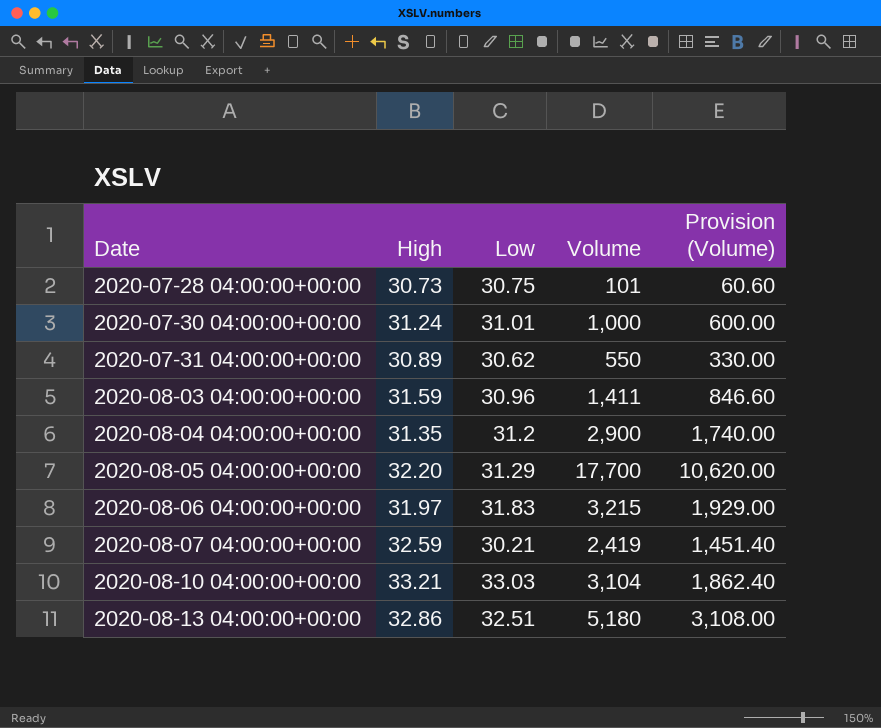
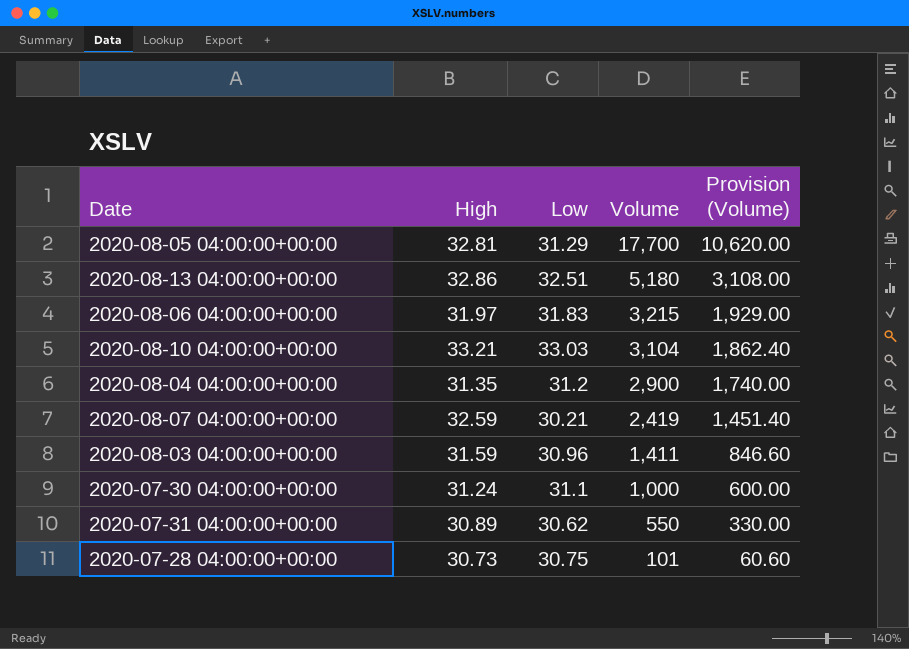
row order: Date ascending -> Volume descending
2020-08-05 04:00:00+00:00 | High: 32.20 -> 32.81
2020-07-30 04:00:00+00:00 | Low: 31.01 -> 31.1

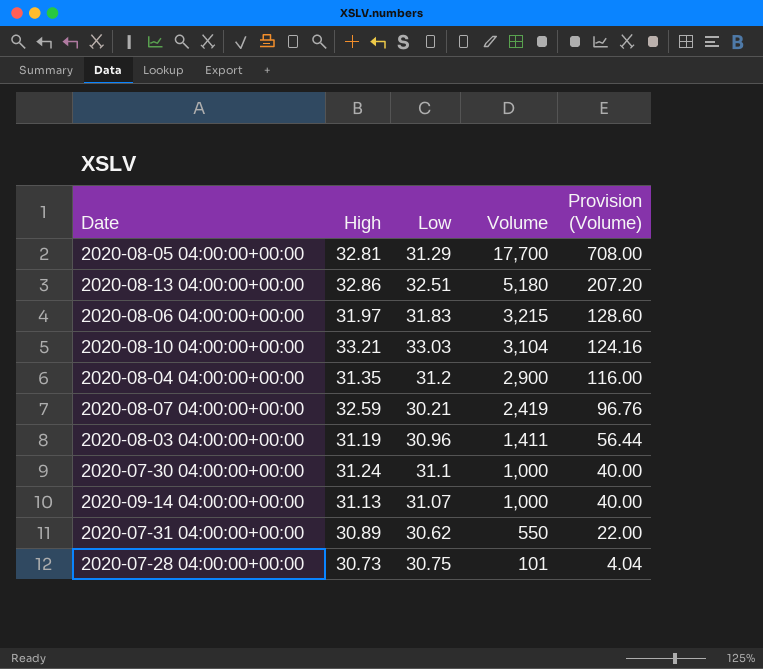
column Provision (Volume) | formula: [Volume] * 0.6 -> [Volume] * 0.04
2020-08-03 04:00:00+00:00 | High: 31.59 -> 31.19
row 2020-09-14 04:00:00+00:00: none -> 31.13 | 31.07 | 1,000 | 40.00

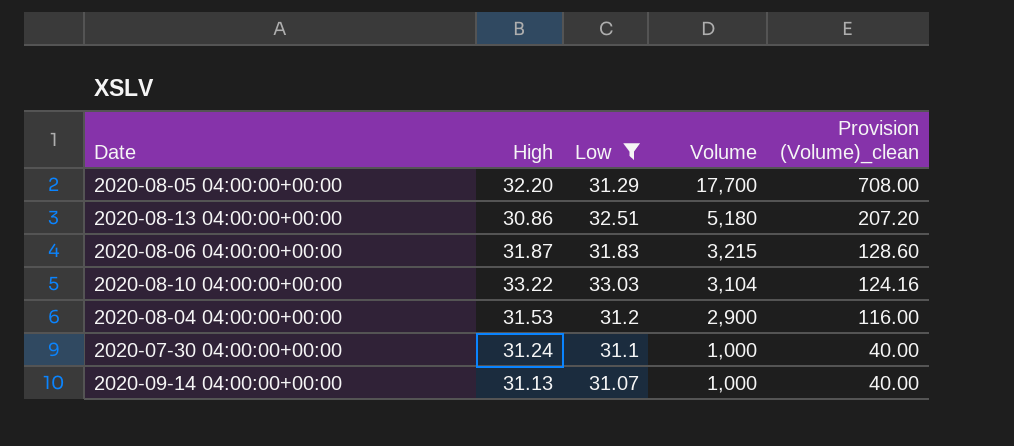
filter: none -> Low >= 31.07
column name: Provision (Volume) -> Provision (Volume)_clean
2020-08-05 04:00:00+00:00 | High: 32.81 -> 32.20
2020-08-13 04:00:00+00:00 | High: 32.86 -> 30.86
2020-08-06 04:00:00+00:00 | High: 31.97 -> 31.87
2020-08-10 04:00:00+00:00 | High: 33.21 -> 33.22
2020-08-04 04:00:00+00:00 | High: 31.35 -> 31.53

